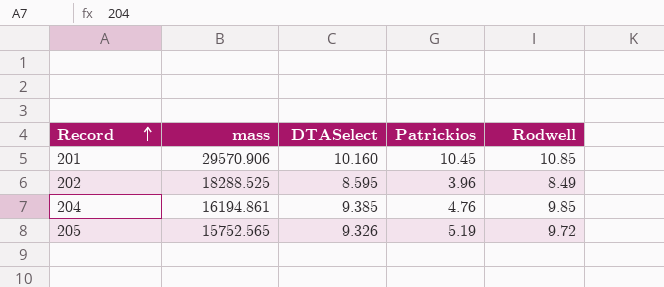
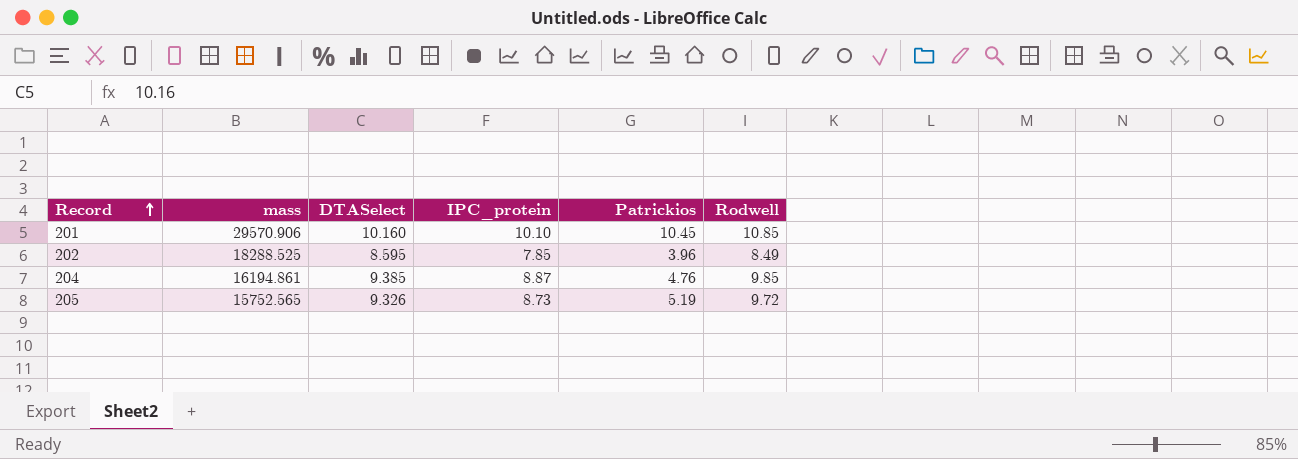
column IPC_protein | position: none -> 4

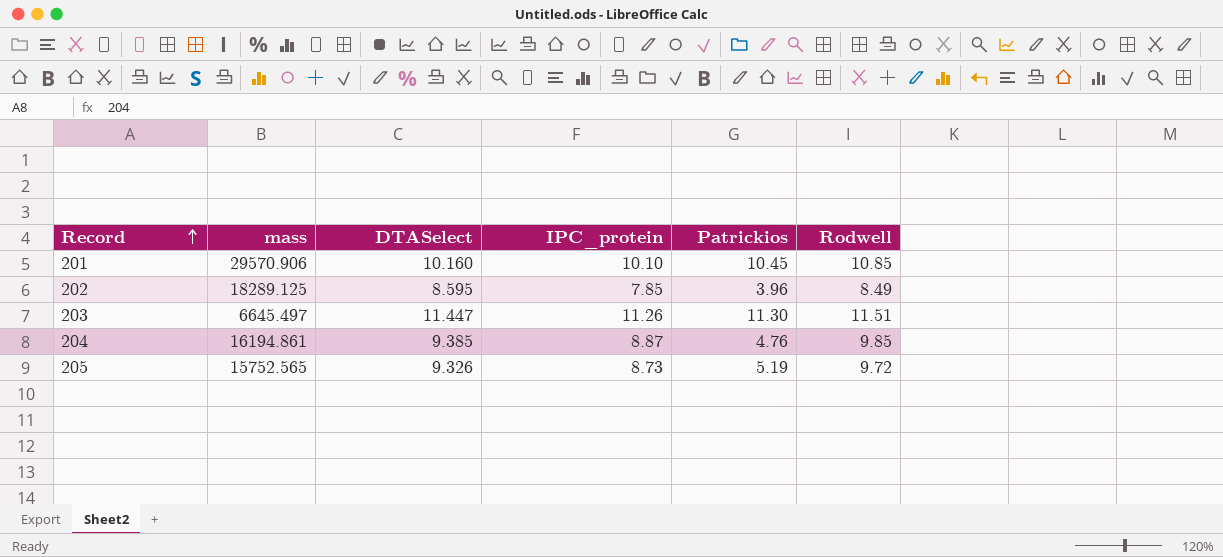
202 | mass: 18288.525 -> 18289.125
row 203: none -> 6645.497 | 11.447 | 11.26 | 11.30 | 11.51

